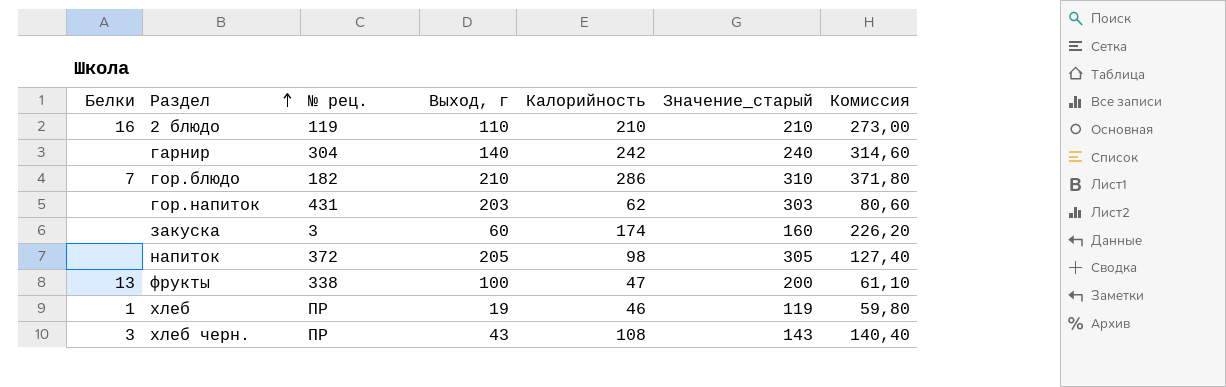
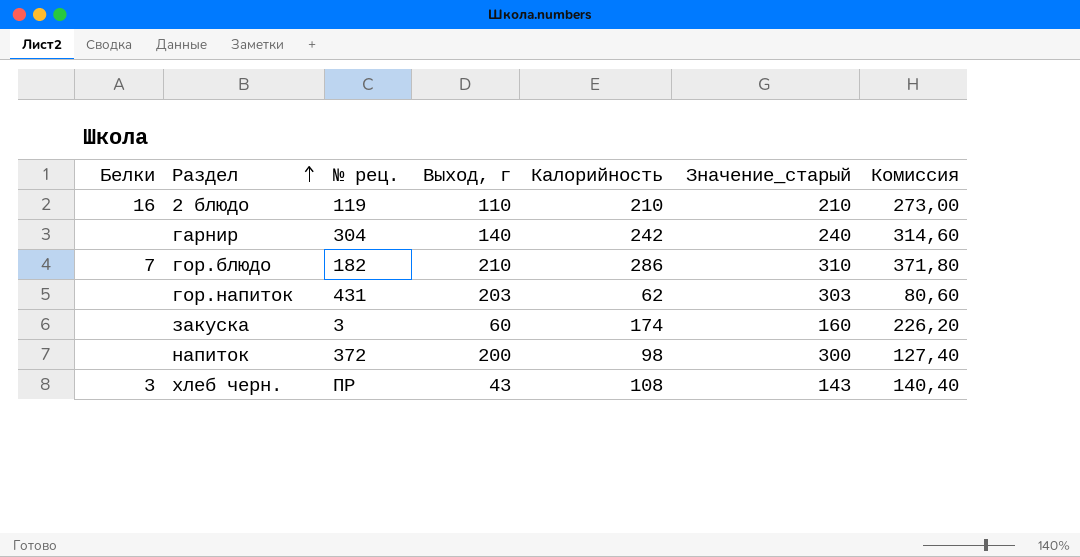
row фрукты: 13 | 338 | 100 | 47 | 200 | 61,10 -> none
row хлеб: 1 | ПР | 19 | 46 | 119 | 59,80 -> none
напиток | Выход, г: 205 -> 200
напиток | Значение_старый: 305 -> 300

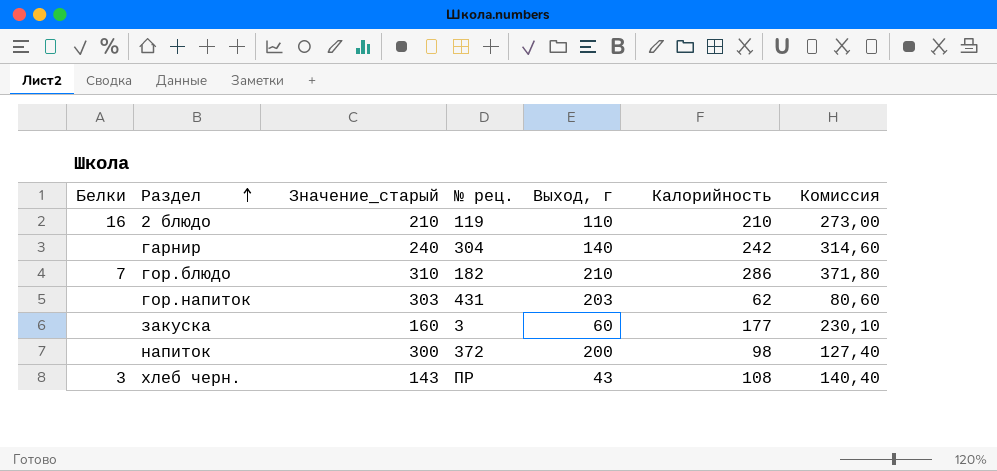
column Значение_старый | position: 6 -> 3
закуска | Калорийность: 174 -> 177
закуска | Комиссия: 226,20 -> 230,10

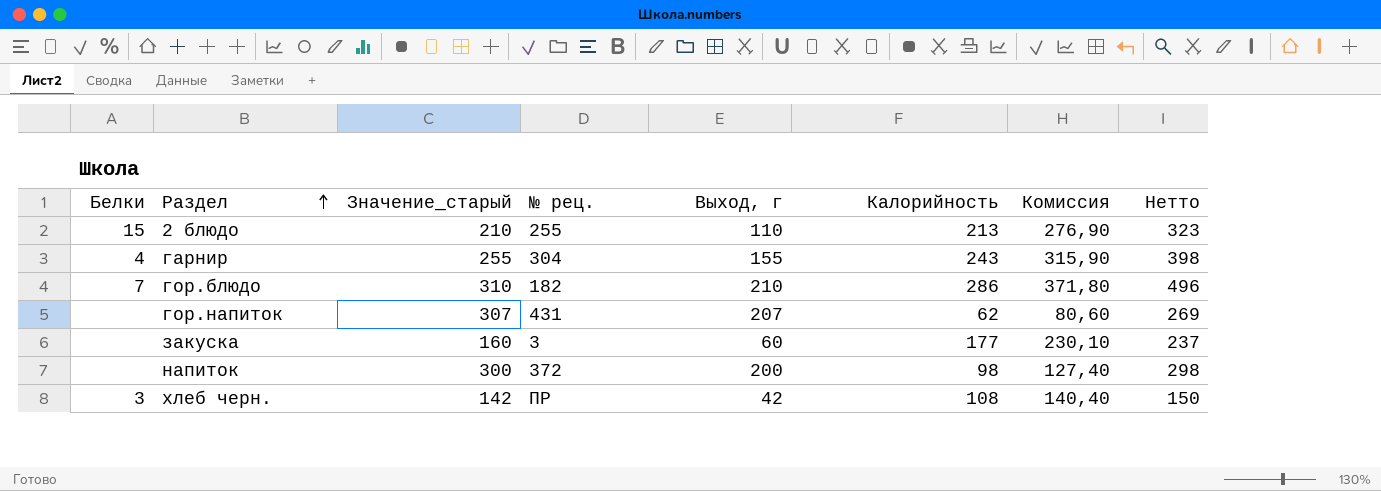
column Нетто | formula: none -> [Выход, г] + [Калорийность]
2 блюдо | Белки: 16 -> 15
2 блюдо | № рец.: 119 -> 255
2 блюдо | Калорийность: 210 -> 213
2 блюдо | Комиссия: 273,00 -> 276,90
гарнир | Белки: none -> 4
гарнир | Значение_старый: 240 -> 255
гарнир | Выход, г: 140 -> 155
гарнир | Калорийность: 242 -> 243
гарнир | Комиссия: 314,60 -> 315,90
гор.напиток | Значение_старый: 303 -> 307
гор.напиток | Выход, г: 203 -> 207
хлеб черн. | Значение_старый: 143 -> 142
хлеб черн. | Выход, г: 43 -> 42

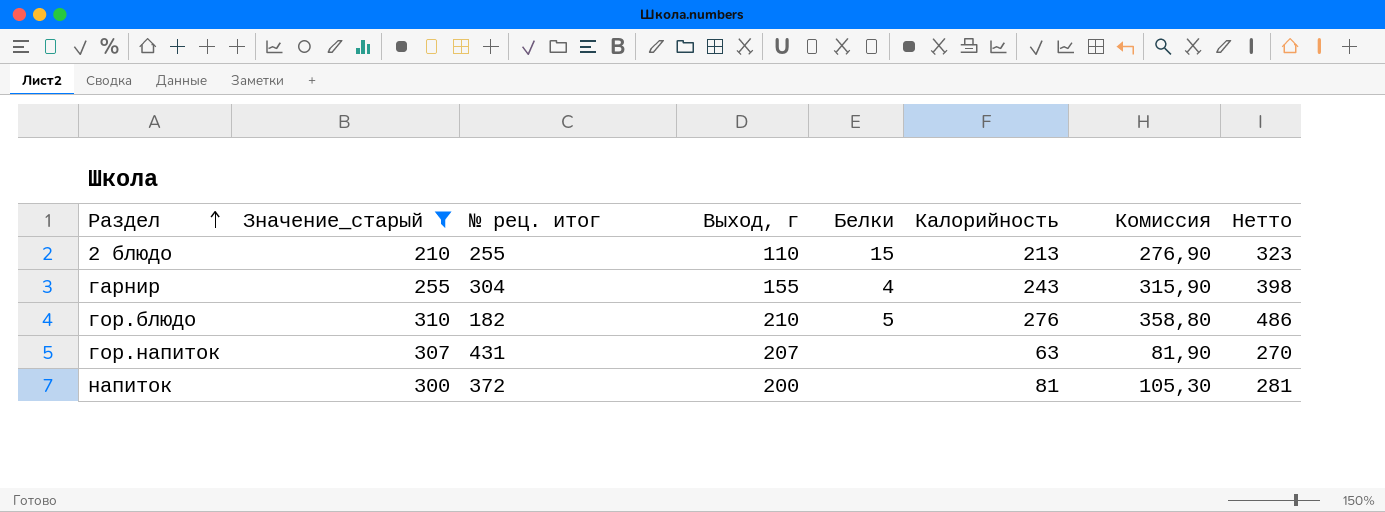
filter: none -> Значение_старый >= 210
column name: № рец. -> № рец. итог
column Белки | position: 1 -> 5
гор.блюдо | Белки: 7 -> 5
гор.блюдо | Калорийность: 286 -> 276
гор.блюдо | Комиссия: 371,80 -> 358,80
гор.блюдо | Нетто: 496 -> 486
гор.напиток | Калорийность: 62 -> 63
гор.напиток | Комиссия: 80,60 -> 81,90
гор.напиток | Нетто: 269 -> 270
напиток | Калорийность: 98 -> 81
напиток | Комиссия: 127,40 -> 105,30
напиток | Нетто: 298 -> 281

